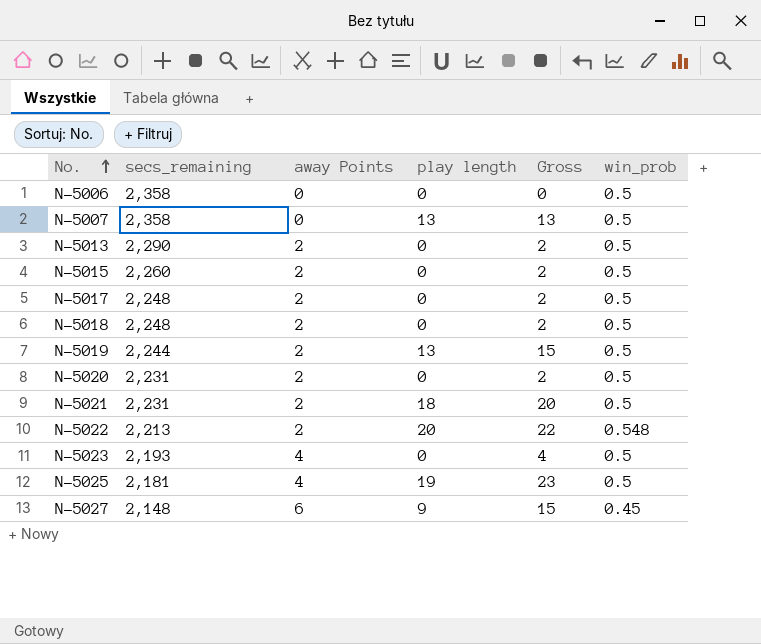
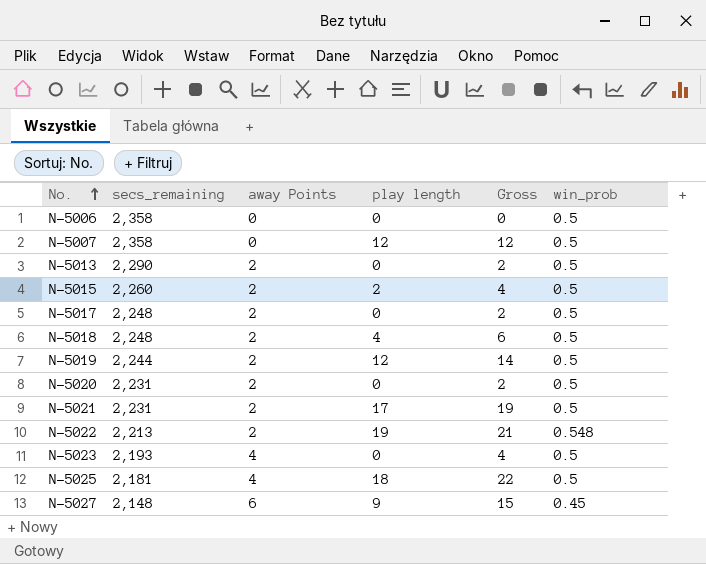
N-5007 | play length: 13 -> 12
N-5007 | Gross: 13 -> 12
N-5015 | play length: 0 -> 2
N-5015 | Gross: 2 -> 4
N-5018 | play length: 0 -> 4
N-5018 | Gross: 2 -> 6
N-5019 | play length: 13 -> 12
N-5019 | Gross: 15 -> 14
N-5021 | play length: 18 -> 17
N-5021 | Gross: 20 -> 19
N-5022 | play length: 20 -> 19
N-5022 | Gross: 22 -> 21
N-5025 | play length: 19 -> 18
N-5025 | Gross: 23 -> 22

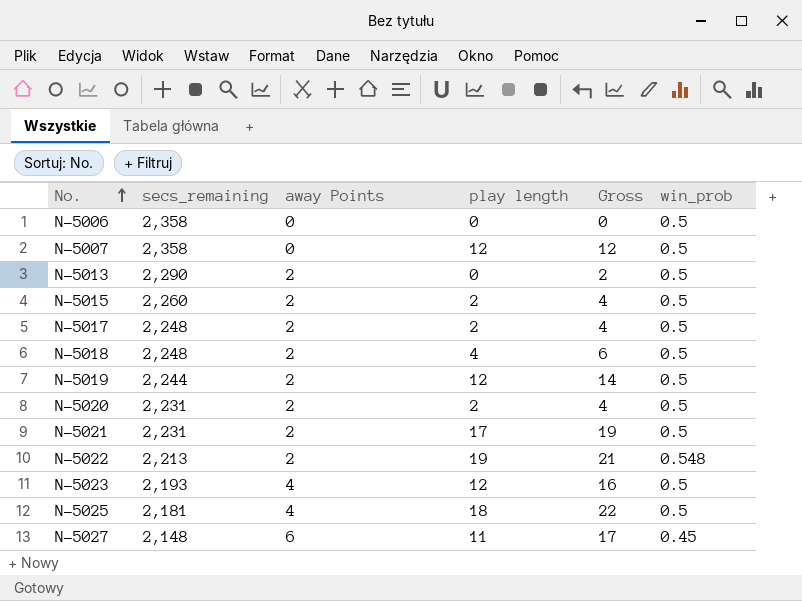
N-5017 | play length: 0 -> 2
N-5017 | Gross: 2 -> 4
N-5020 | play length: 0 -> 2
N-5020 | Gross: 2 -> 4
N-5023 | play length: 0 -> 12
N-5023 | Gross: 4 -> 16
N-5027 | play length: 9 -> 11
N-5027 | Gross: 15 -> 17

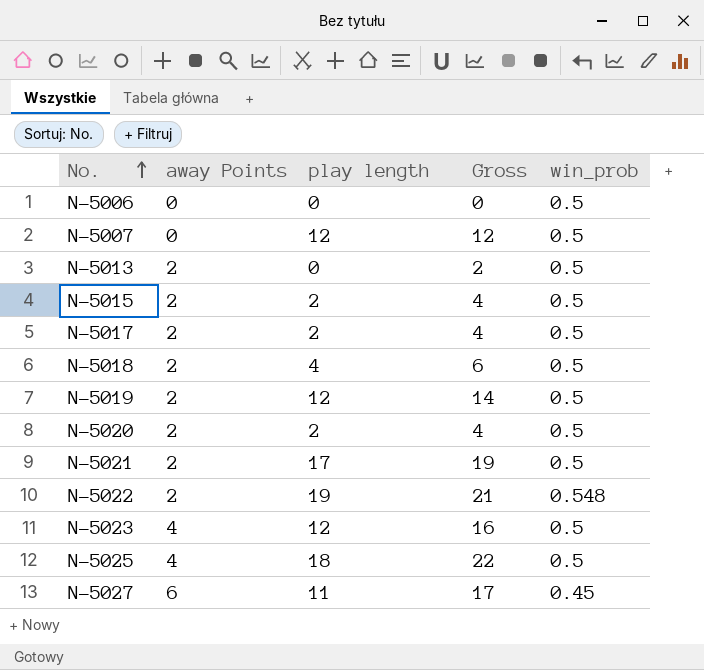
column secs_remaining | position: 2 -> none

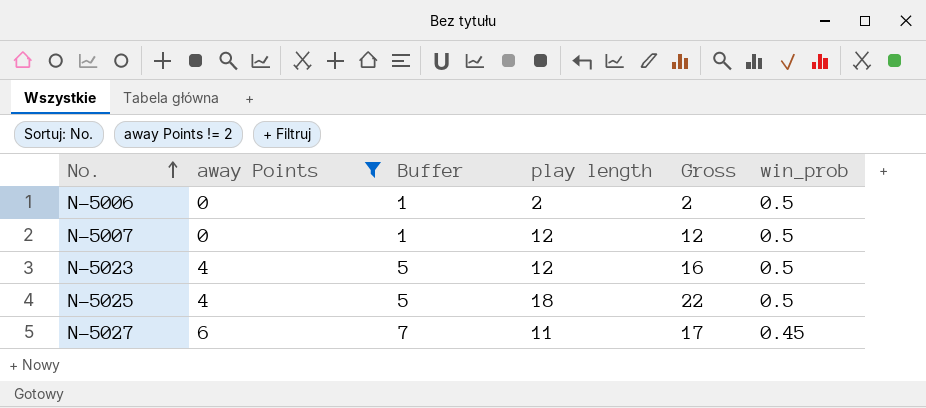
filter: none -> away Points != 2
column Buffer | formula: none -> [away Points] + 1
N-5006 | play length: 0 -> 2
N-5006 | Gross: 0 -> 2

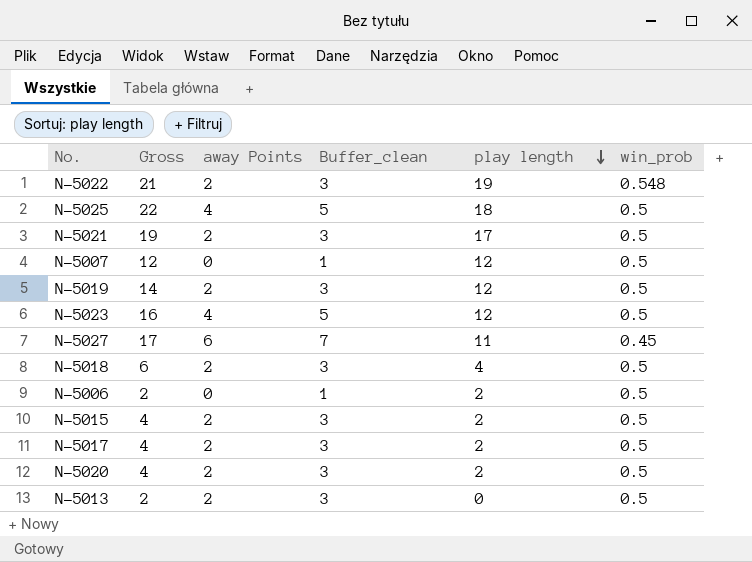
filter: away Points != 2 -> none
row order: No. ascending -> play length descending
column Gross | position: 5 -> 2
column name: Buffer -> Buffer_clean

